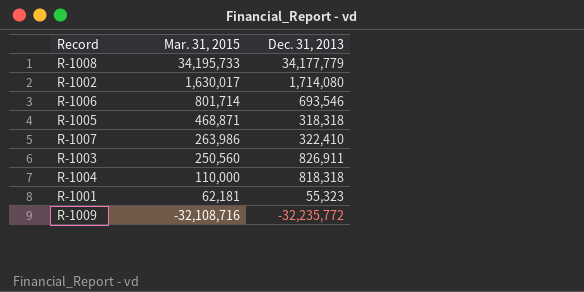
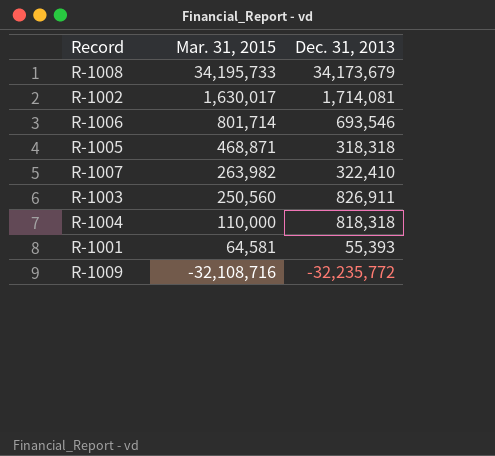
R-1008 | Dec. 31, 2013: 34,177,779 -> 34,173,679
R-1002 | Dec. 31, 2013: 1,714,080 -> 1,714,081
R-1007 | Mar. 31, 2015: 263,986 -> 263,982
R-1001 | Mar. 31, 2015: 62,181 -> 64,581
R-1001 | Dec. 31, 2013: 55,323 -> 55,393

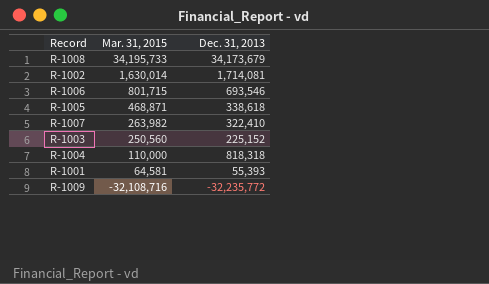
R-1002 | Mar. 31, 2015: 1,630,017 -> 1,630,014
R-1006 | Mar. 31, 2015: 801,714 -> 801,715
R-1005 | Dec. 31, 2013: 318,318 -> 338,618
R-1003 | Dec. 31, 2013: 826,911 -> 225,152

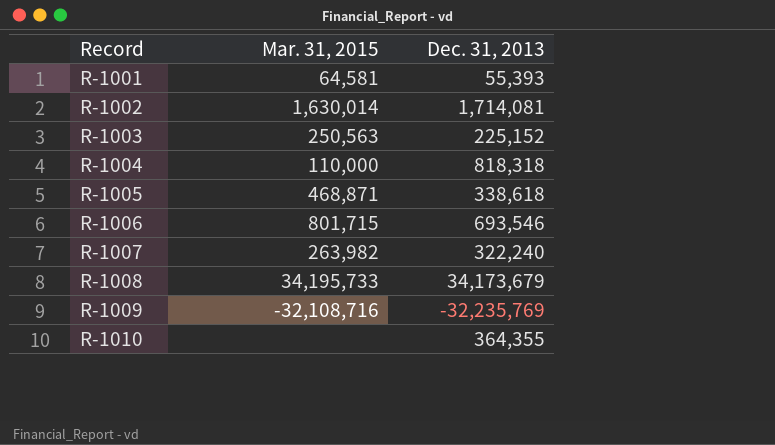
row order: Mar. 31, 2015 descending -> Record ascending
R-1003 | Mar. 31, 2015: 250,560 -> 250,563
R-1007 | Dec. 31, 2013: 322,410 -> 322,240
R-1009 | Dec. 31, 2013: -32,235,772 -> -32,235,769
row R-1010: none -> none | 364,355

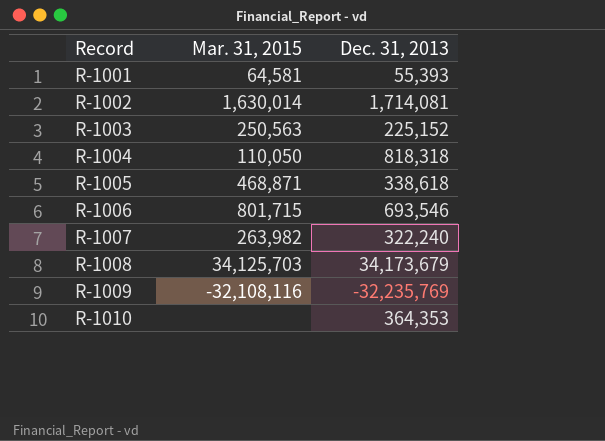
R-1004 | Mar. 31, 2015: 110,000 -> 110,050
R-1008 | Mar. 31, 2015: 34,195,733 -> 34,125,703
R-1009 | Mar. 31, 2015: -32,108,716 -> -32,108,116
R-1010 | Dec. 31, 2013: 364,355 -> 364,353

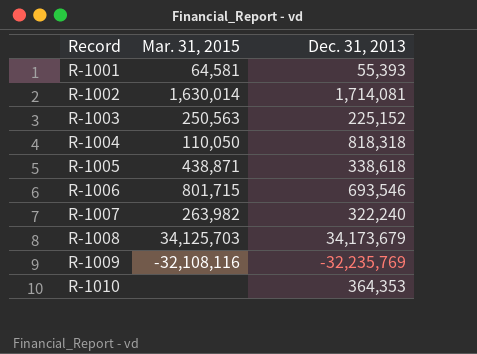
R-1005 | Mar. 31, 2015: 468,871 -> 438,871

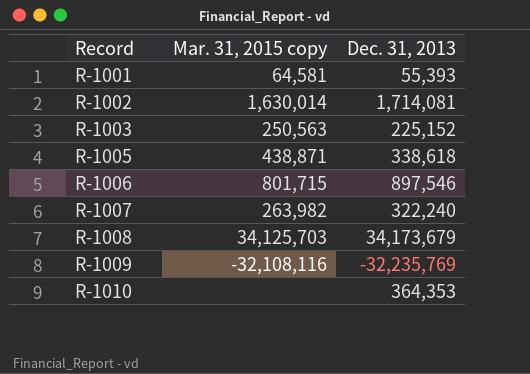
column name: Mar. 31, 2015 -> Mar. 31, 2015 copy
row R-1004: 110,050 | 818,318 -> none
R-1006 | Dec. 31, 2013: 693,546 -> 897,546

